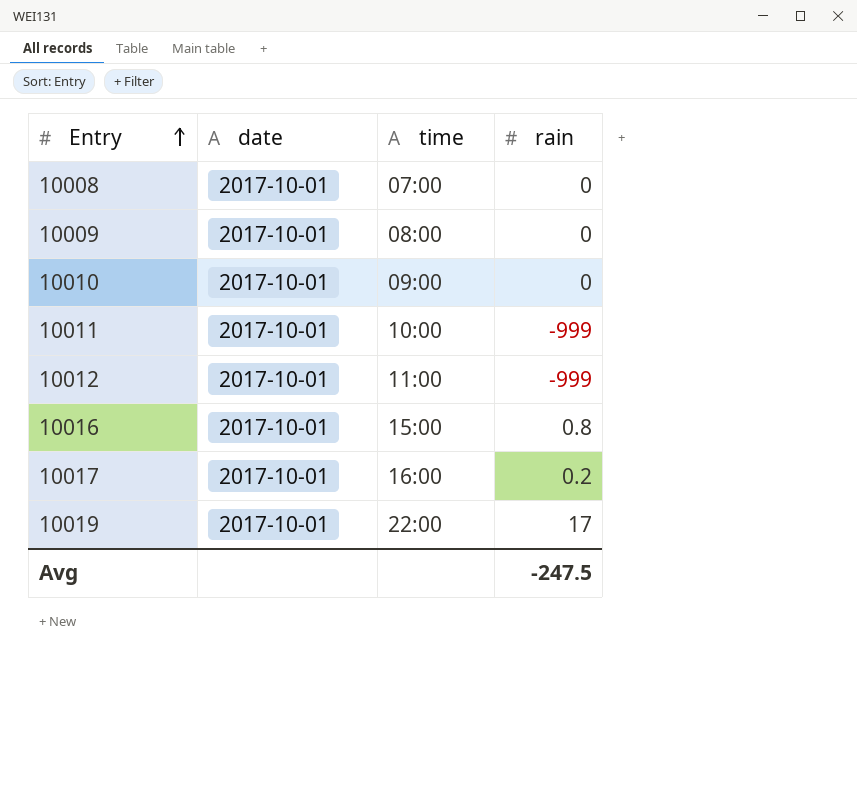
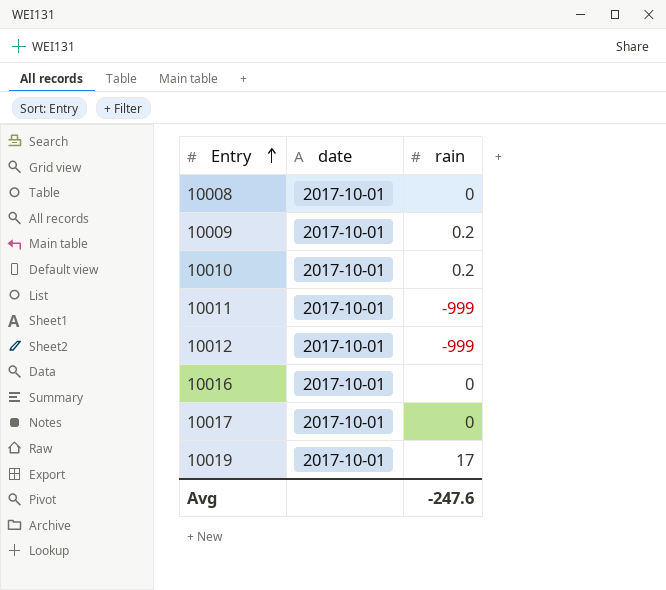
column time | position: 3 -> none
10009 | rain: 0 -> 0.2
10010 | rain: 0 -> 0.2
10016 | rain: 0.8 -> 0
10017 | rain: 0.2 -> 0
Avg | rain: -247.5 -> -247.6

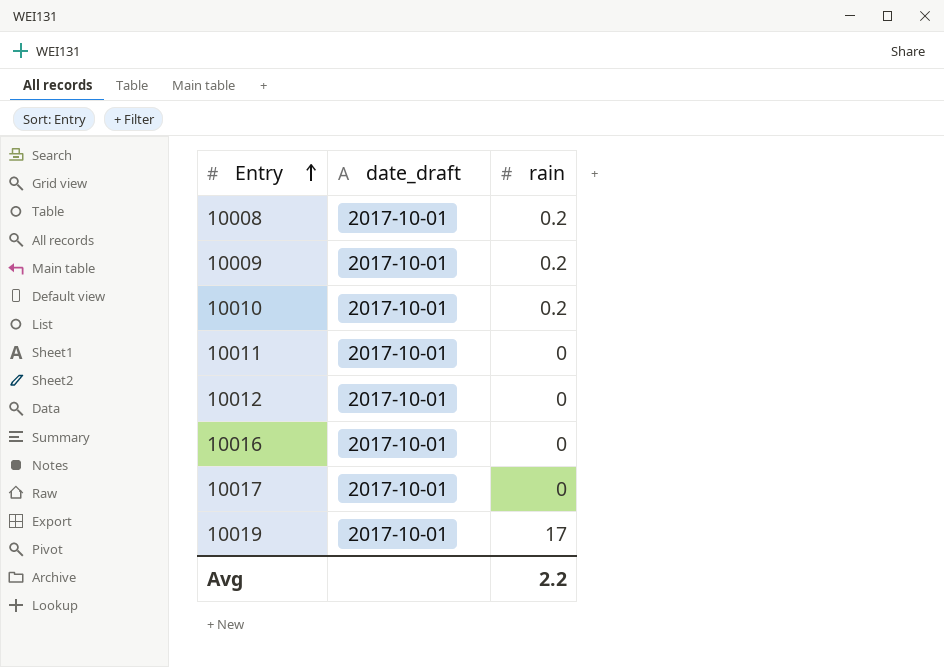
column name: date -> date_draft
10008 | rain: 0 -> 0.2
10011 | rain: -999 -> 0
10012 | rain: -999 -> 0
Avg | rain: -247.6 -> 2.2

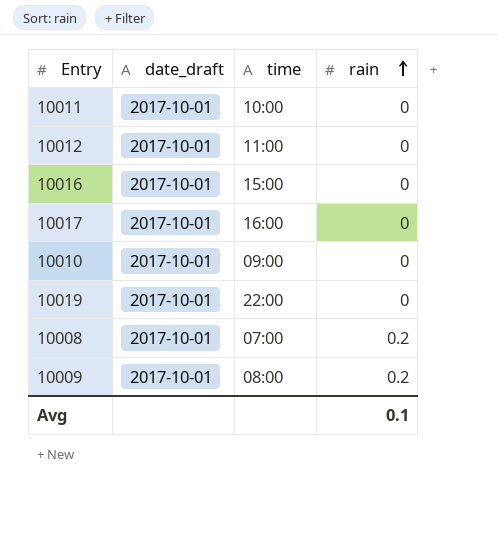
row order: Entry ascending -> rain ascending
column time | position: none -> 3
10010 | rain: 0.2 -> 0
10019 | rain: 17 -> 0
Avg | rain: 2.2 -> 0.1

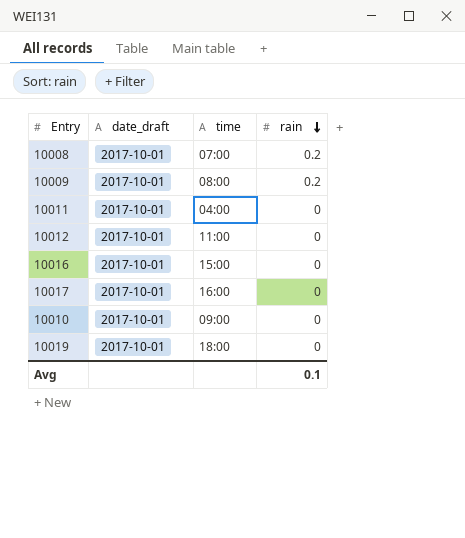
row order: rain ascending -> rain descending
10011 | time: 10:00 -> 04:00
10019 | time: 22:00 -> 18:00

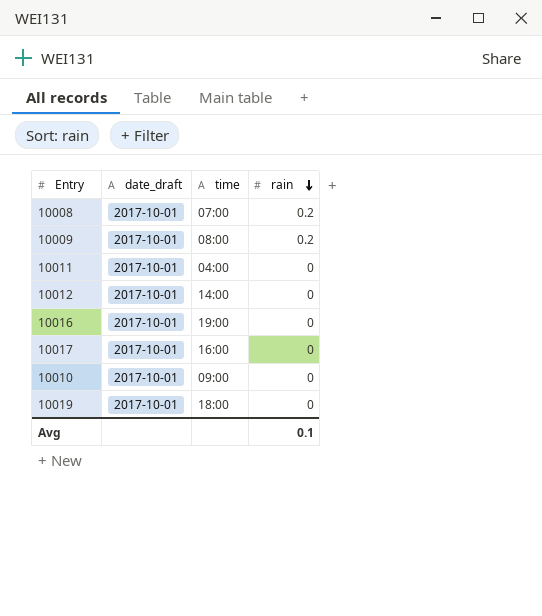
10012 | time: 11:00 -> 14:00
10016 | time: 15:00 -> 19:00

